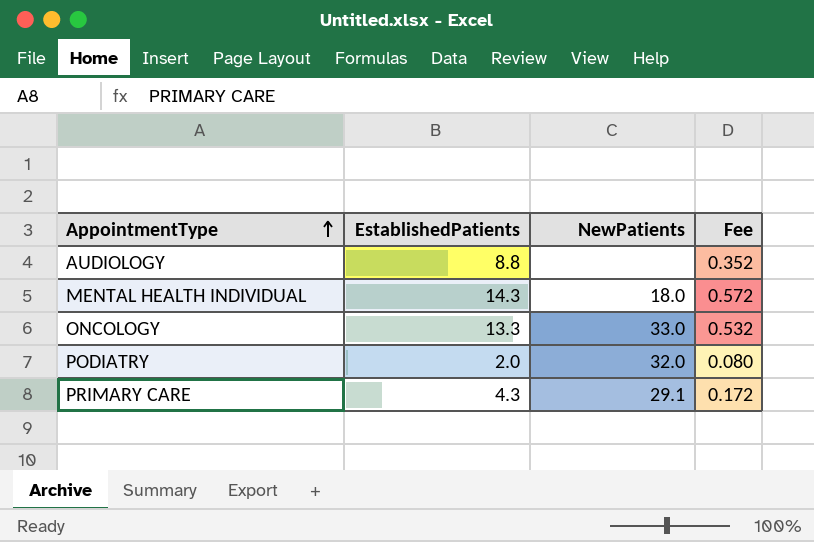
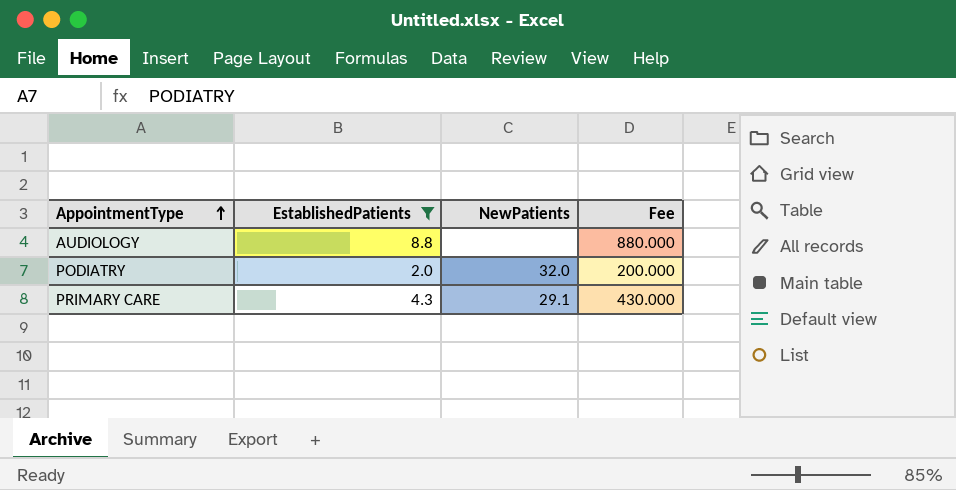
filter: none -> EstablishedPatients <= 8.8
column Fee | formula: [EstablishedPatients] * 0.04 -> [EstablishedPatients] * 100

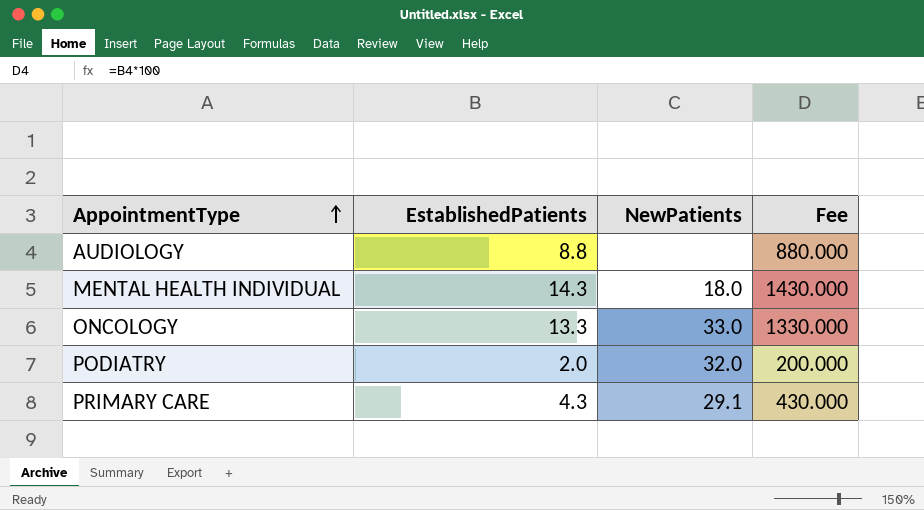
filter: EstablishedPatients <= 8.8 -> none

